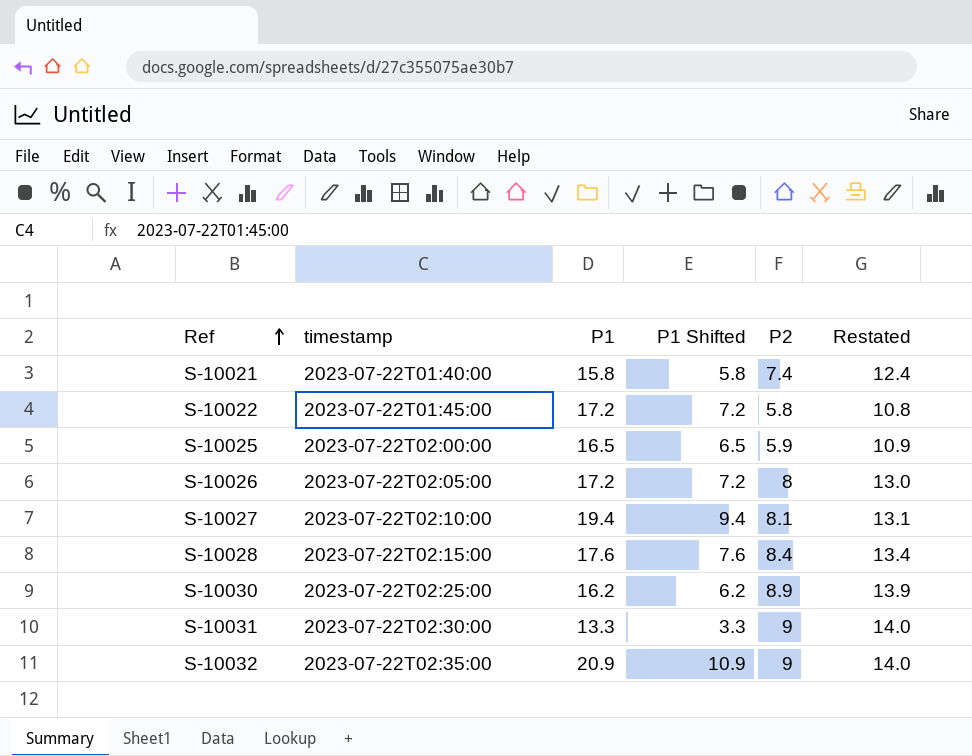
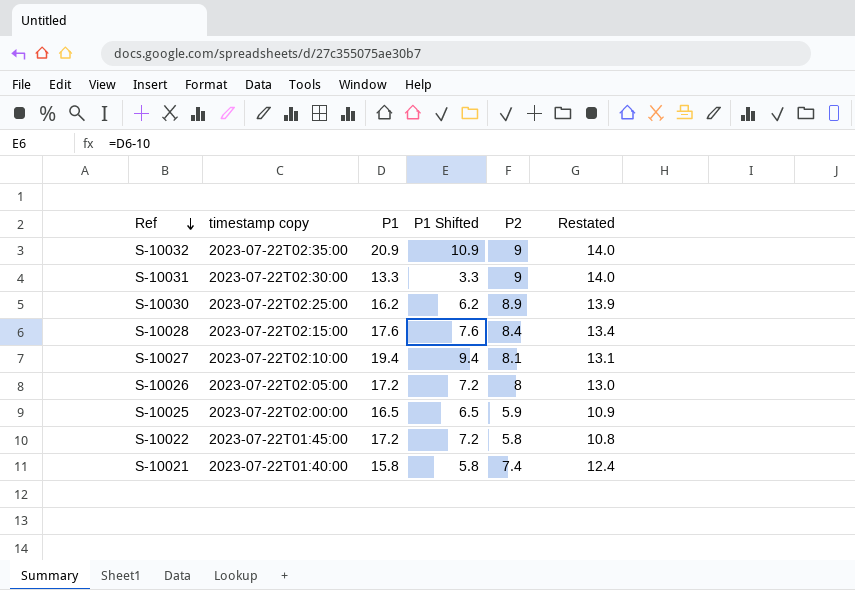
row order: Ref ascending -> Ref descending
column name: timestamp -> timestamp copy

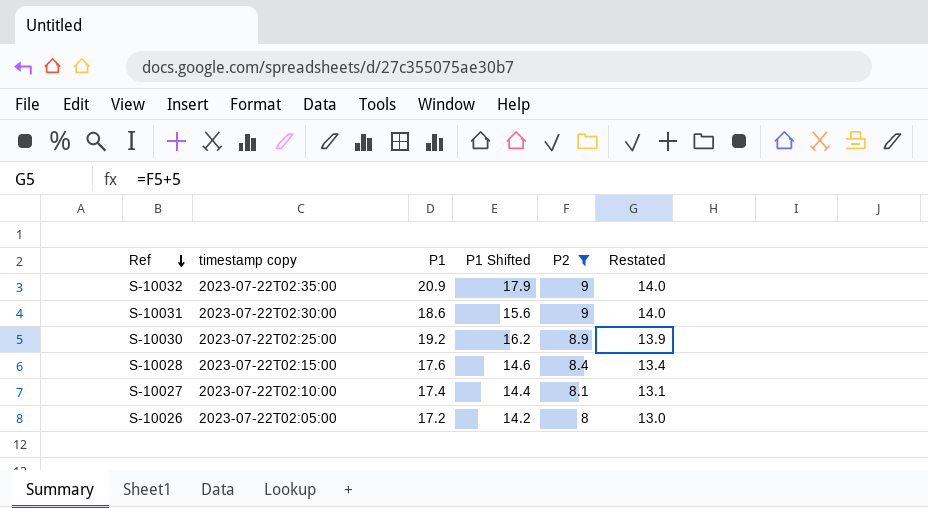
filter: none -> P2 >= 8
column P1 Shifted | formula: [P1] - 10 -> [P1] - 3
S-10031 | P1: 13.3 -> 18.6
S-10030 | P1: 16.2 -> 19.2
S-10027 | P1: 19.4 -> 17.4

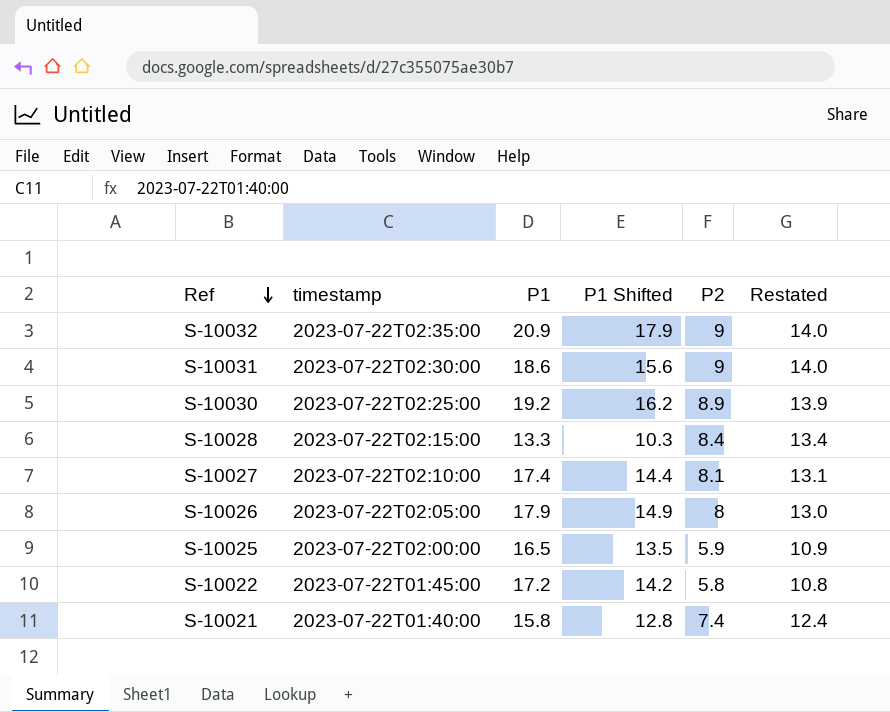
filter: P2 >= 8 -> none
column name: timestamp copy -> timestamp
S-10028 | P1: 17.6 -> 13.3
S-10028 | P1 Shifted: 14.6 -> 10.3
S-10026 | P1: 17.2 -> 17.9
S-10026 | P1 Shifted: 14.2 -> 14.9

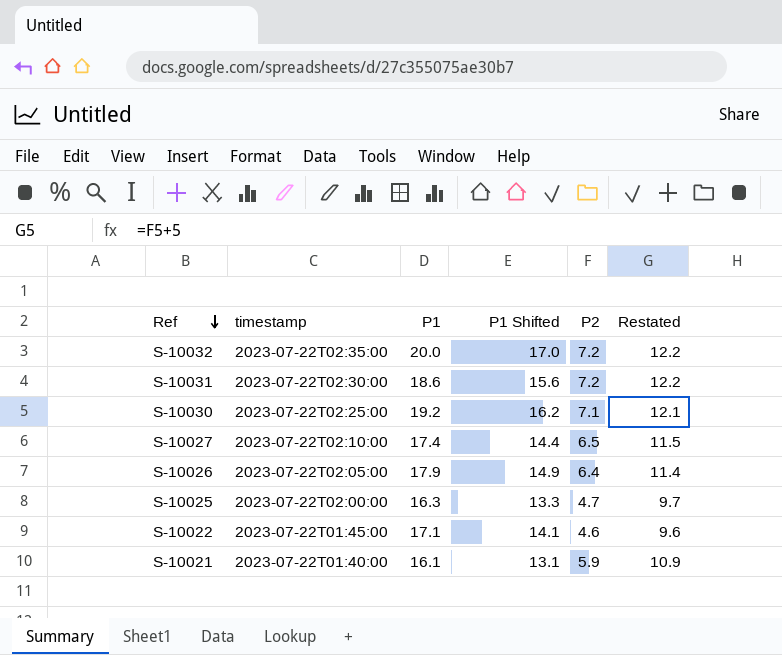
row S-10028: 2023-07-22T02:15:00 | 13.3 | 10.3 | 8.4 | 13.4 -> none
S-10032 | P1: 20.9 -> 20.0
S-10032 | P1 Shifted: 17.9 -> 17.0
S-10032 | P2: 9 -> 7.2
S-10032 | Restated: 14.0 -> 12.2
S-10031 | P2: 9 -> 7.2
S-10031 | Restated: 14.0 -> 12.2
S-10030 | P2: 8.9 -> 7.1
S-10030 | Restated: 13.9 -> 12.1
S-10027 | P2: 8.1 -> 6.5
S-10027 | Restated: 13.1 -> 11.5
S-10026 | P2: 8 -> 6.4
S-10026 | Restated: 13.0 -> 11.4
S-10025 | P1: 16.5 -> 16.3
S-10025 | P1 Shifted: 13.5 -> 13.3
S-10025 | P2: 5.9 -> 4.7
S-10025 | Restated: 10.9 -> 9.7
S-10022 | P1: 17.2 -> 17.1
S-10022 | P1 Shifted: 14.2 -> 14.1
S-10022 | P2: 5.8 -> 4.6
S-10022 | Restated: 10.8 -> 9.6
S-10021 | P1: 15.8 -> 16.1
S-10021 | P1 Shifted: 12.8 -> 13.1
S-10021 | P2: 7.4 -> 5.9
S-10021 | Restated: 12.4 -> 10.9

